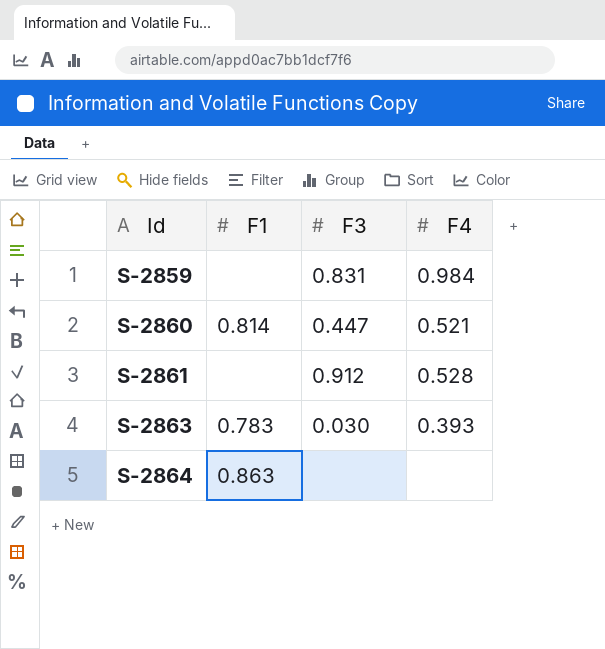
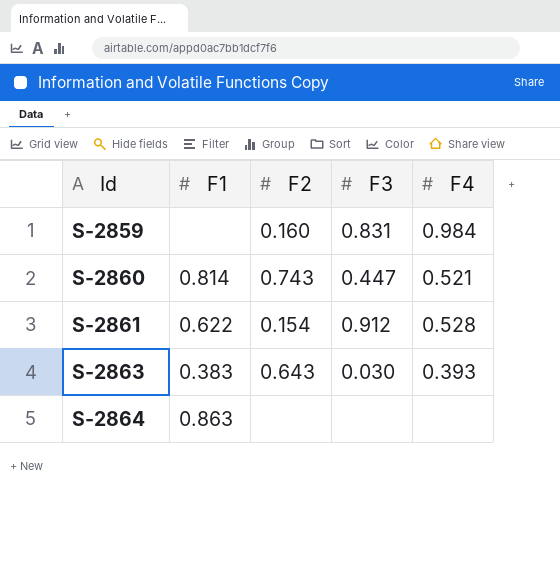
column F2 | position: none -> 3
S-2861 | F1: none -> 0.622
S-2863 | F1: 0.783 -> 0.383

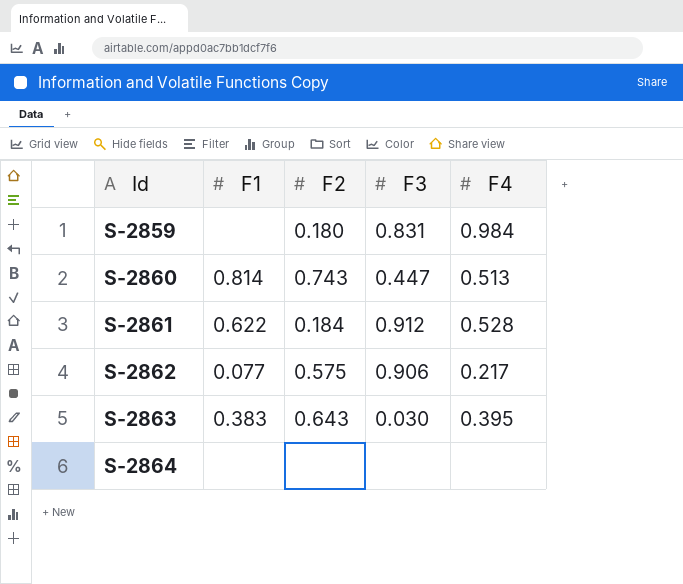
S-2859 | F2: 0.160 -> 0.180
S-2860 | F4: 0.521 -> 0.513
S-2861 | F2: 0.154 -> 0.184
row S-2862: none -> 0.077 | 0.575 | 0.906 | 0.217
S-2863 | F4: 0.393 -> 0.395
S-2864 | F1: 0.863 -> none

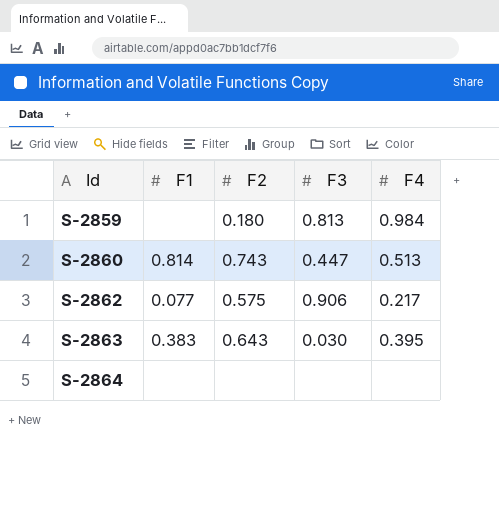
row S-2861: 0.622 | 0.184 | 0.912 | 0.528 -> none
S-2859 | F3: 0.831 -> 0.813

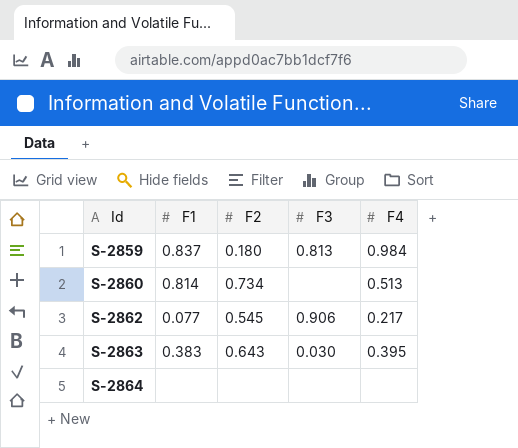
S-2859 | F1: none -> 0.837
S-2860 | F2: 0.743 -> 0.734
S-2860 | F3: 0.447 -> none
S-2862 | F2: 0.575 -> 0.545

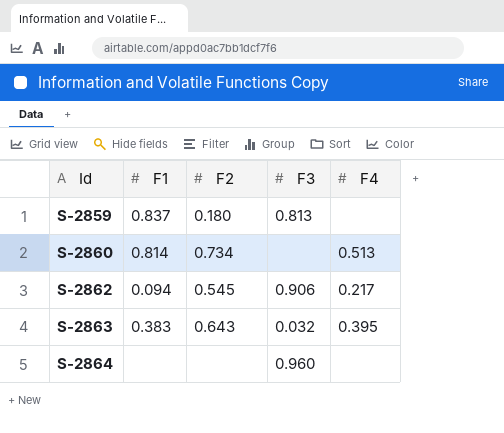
S-2859 | F4: 0.984 -> none
S-2862 | F1: 0.077 -> 0.094
S-2863 | F3: 0.030 -> 0.032
S-2864 | F3: none -> 0.960

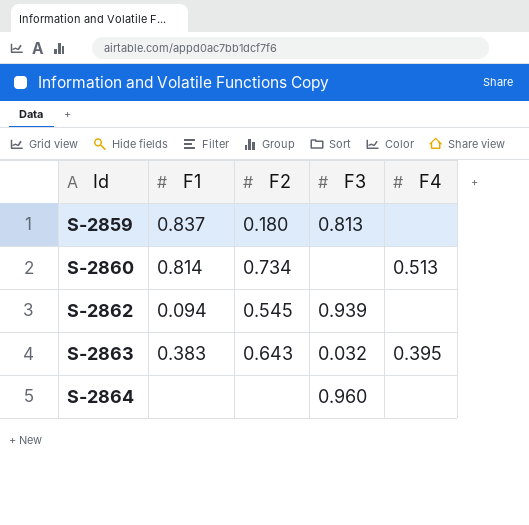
S-2862 | F3: 0.906 -> 0.939
S-2862 | F4: 0.217 -> none

